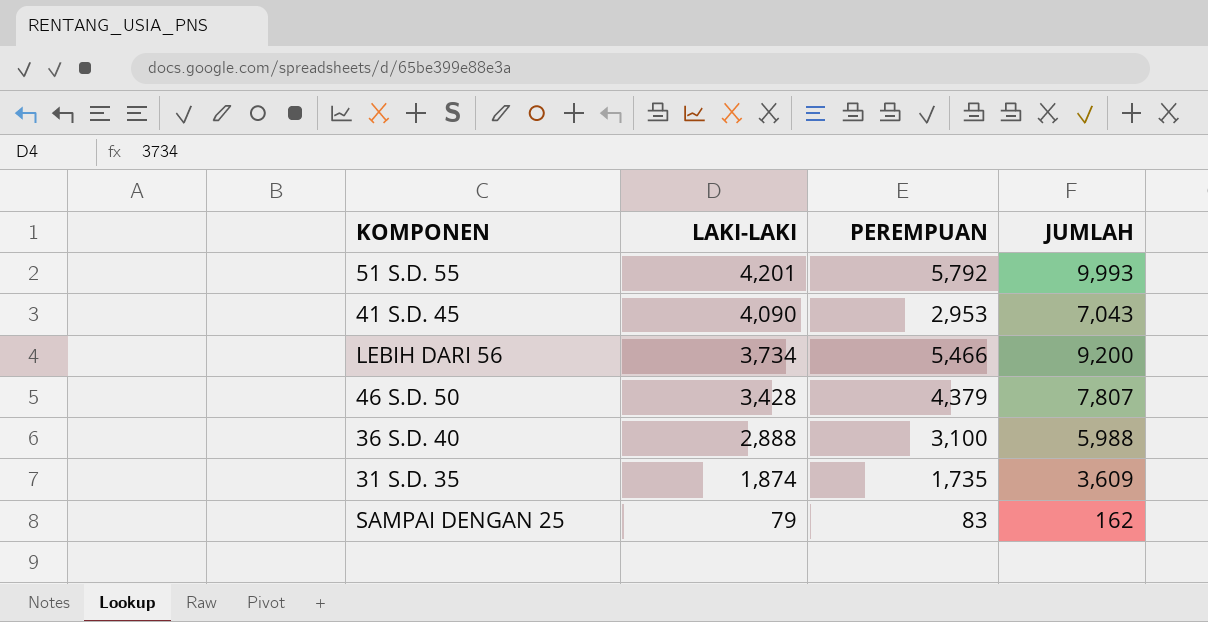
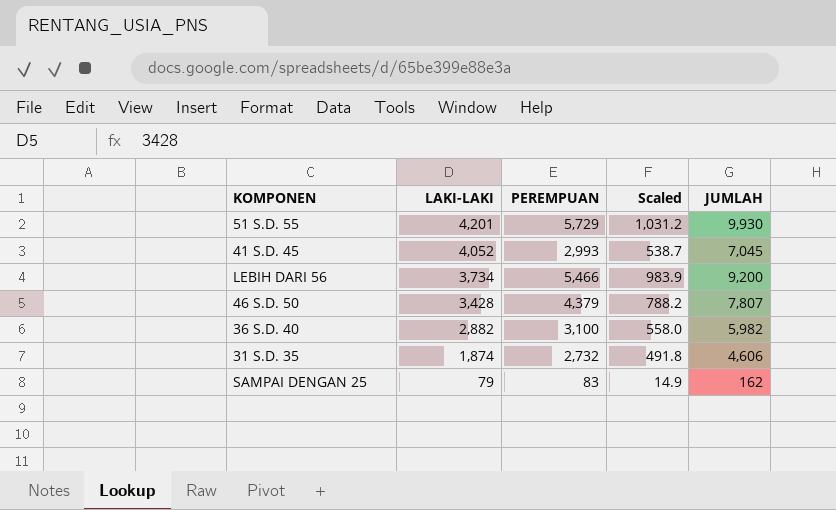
column Scaled | formula: none -> [PEREMPUAN] * 0.18
51 S.D. 55 | PEREMPUAN: 5,792 -> 5,729
51 S.D. 55 | JUMLAH: 9,993 -> 9,930
41 S.D. 45 | LAKI-LAKI: 4,090 -> 4,052
41 S.D. 45 | PEREMPUAN: 2,953 -> 2,993
41 S.D. 45 | JUMLAH: 7,043 -> 7,045
36 S.D. 40 | LAKI-LAKI: 2,888 -> 2,882
36 S.D. 40 | JUMLAH: 5,988 -> 5,982
31 S.D. 35 | PEREMPUAN: 1,735 -> 2,732
31 S.D. 35 | JUMLAH: 3,609 -> 4,606

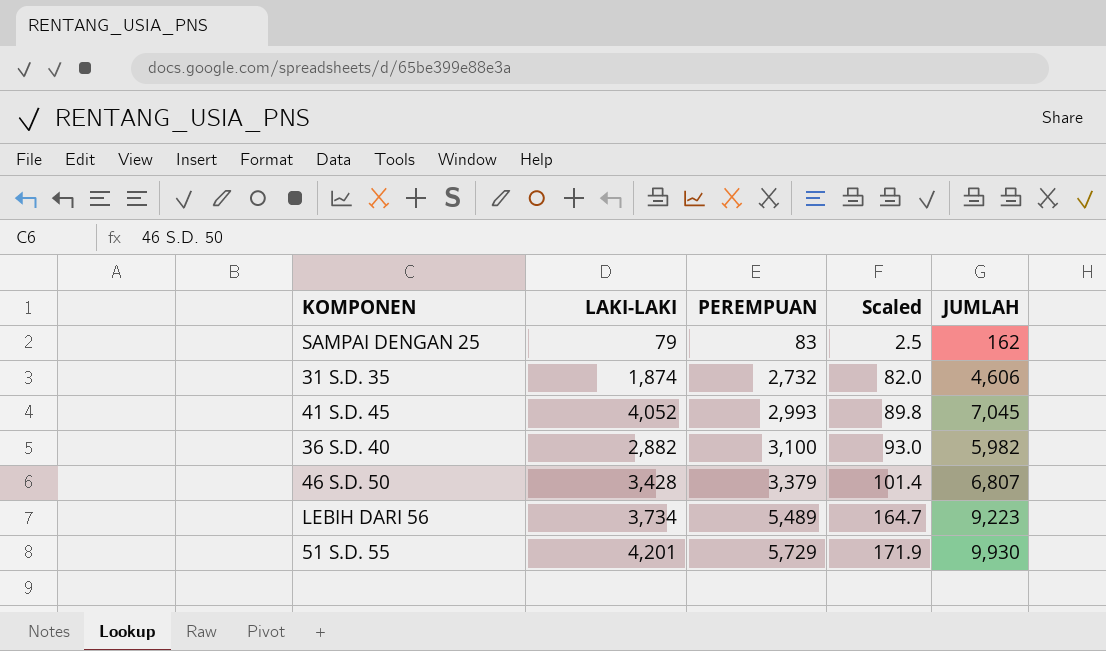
row order: LAKI-LAKI descending -> PEREMPUAN ascending
column Scaled | formula: [PEREMPUAN] * 0.18 -> [PEREMPUAN] * 0.03
46 S.D. 50 | PEREMPUAN: 4,379 -> 3,379
46 S.D. 50 | JUMLAH: 7,807 -> 6,807
LEBIH DARI 56 | PEREMPUAN: 5,466 -> 5,489
LEBIH DARI 56 | JUMLAH: 9,200 -> 9,223

